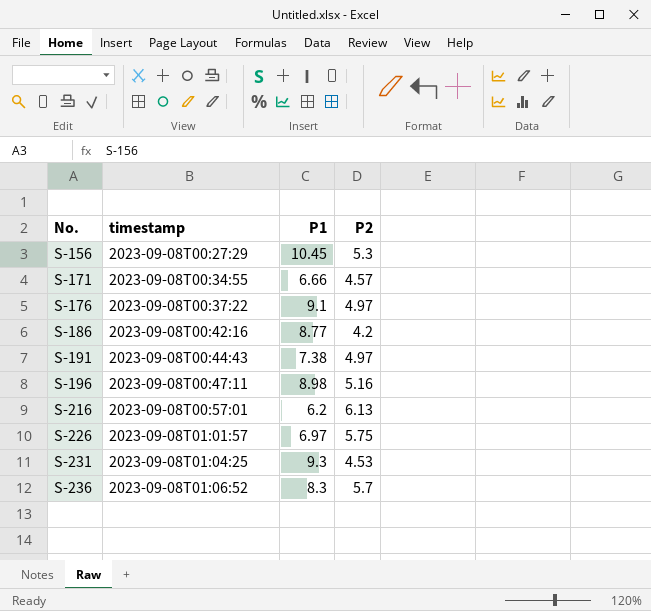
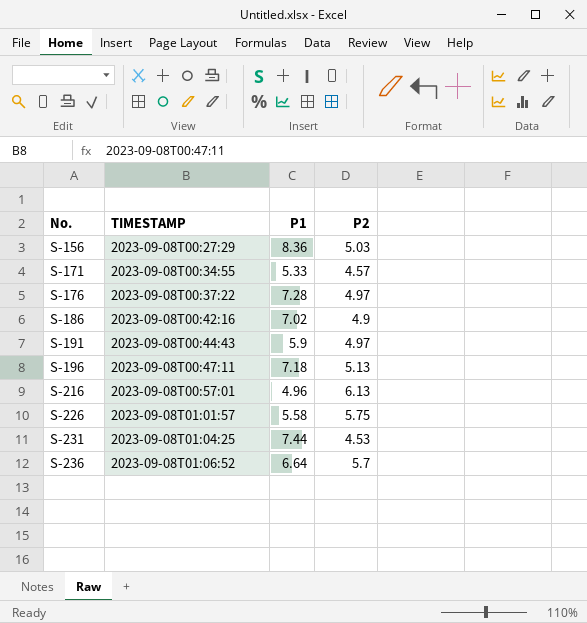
column name: timestamp -> TIMESTAMP
S-156 | P1: 10.45 -> 8.36
S-156 | P2: 5.3 -> 5.03
S-171 | P1: 6.66 -> 5.33
S-176 | P1: 9.1 -> 7.28
S-186 | P1: 8.77 -> 7.02
S-186 | P2: 4.2 -> 4.9
S-191 | P1: 7.38 -> 5.9
S-196 | P1: 8.98 -> 7.18
S-196 | P2: 5.16 -> 5.13
S-216 | P1: 6.2 -> 4.96
S-226 | P1: 6.97 -> 5.58
S-231 | P1: 9.3 -> 7.44
S-236 | P1: 8.3 -> 6.64

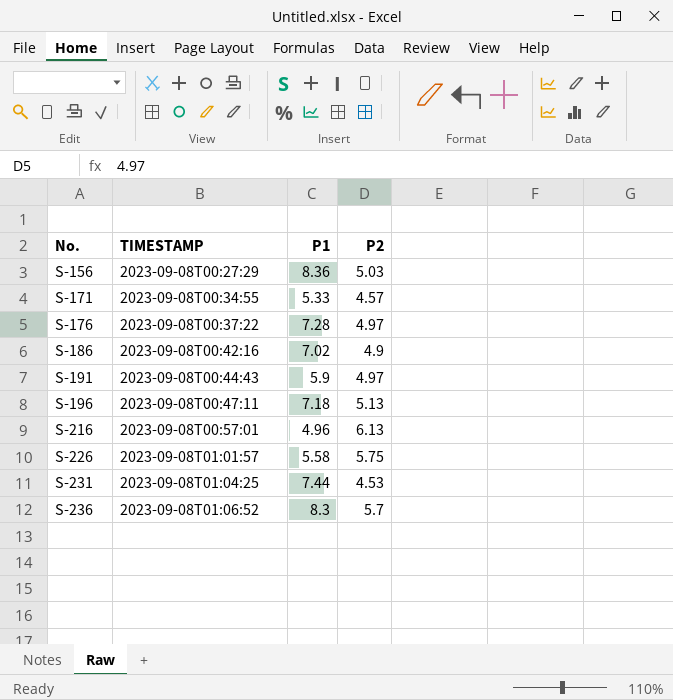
S-236 | P1: 6.64 -> 8.3

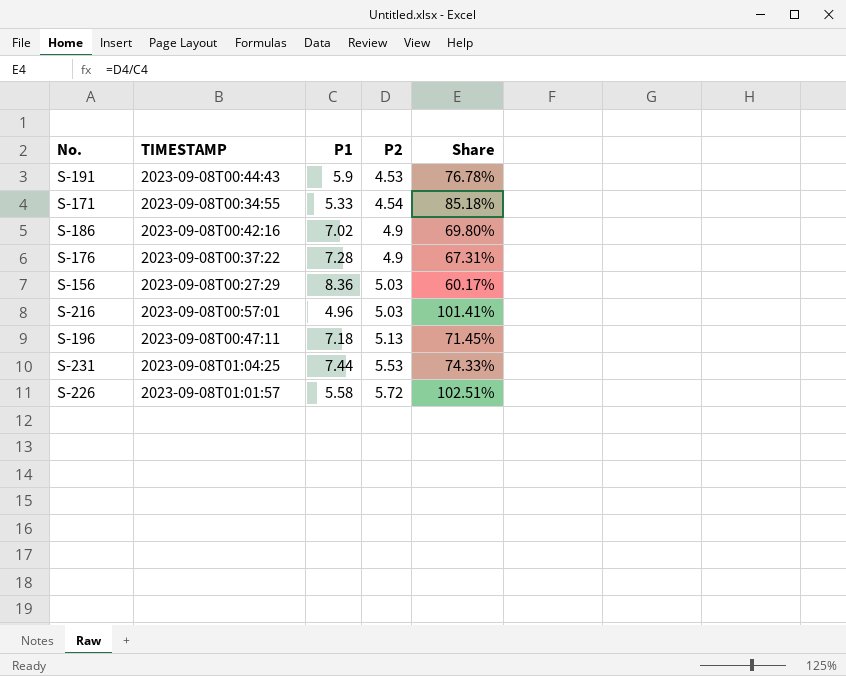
row order: No. ascending -> P2 ascending
column Share | formula: none -> [P2] / [P1]
row S-236: 2023-09-08T01:06:52 | 8.3 | 5.7 -> none
S-191 | P2: 4.97 -> 4.53
S-171 | P2: 4.57 -> 4.54
S-176 | P2: 4.97 -> 4.9
S-216 | P2: 6.13 -> 5.03
S-231 | P2: 4.53 -> 5.53
S-226 | P2: 5.75 -> 5.72

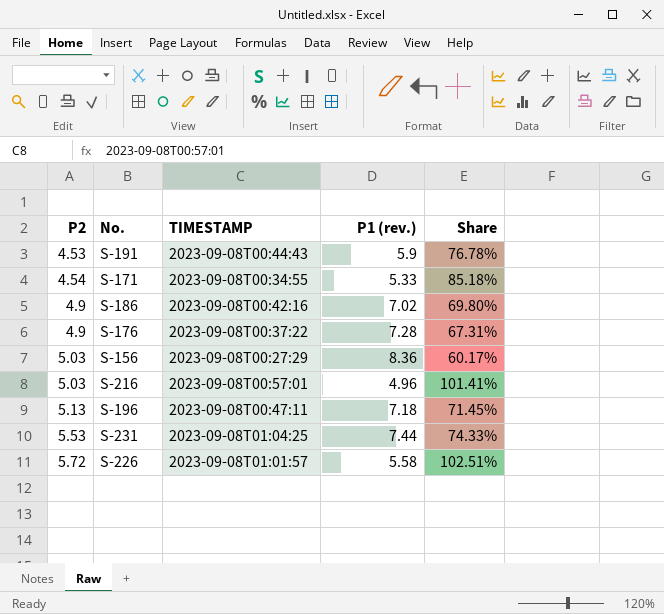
column P2 | position: 4 -> 1
column name: P1 -> P1 (rev.)

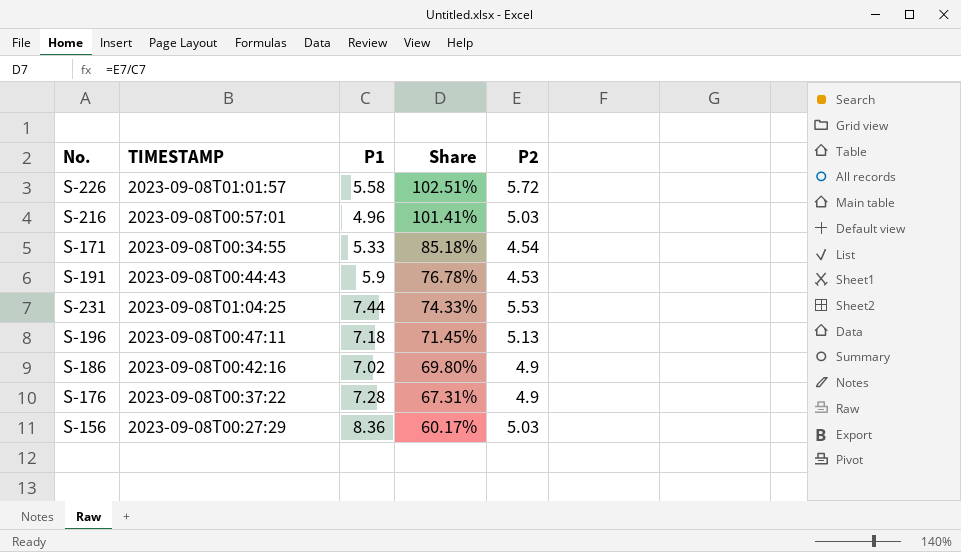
row order: P2 ascending -> Share descending
column name: P1 (rev.) -> P1
column P2 | position: 1 -> 5

